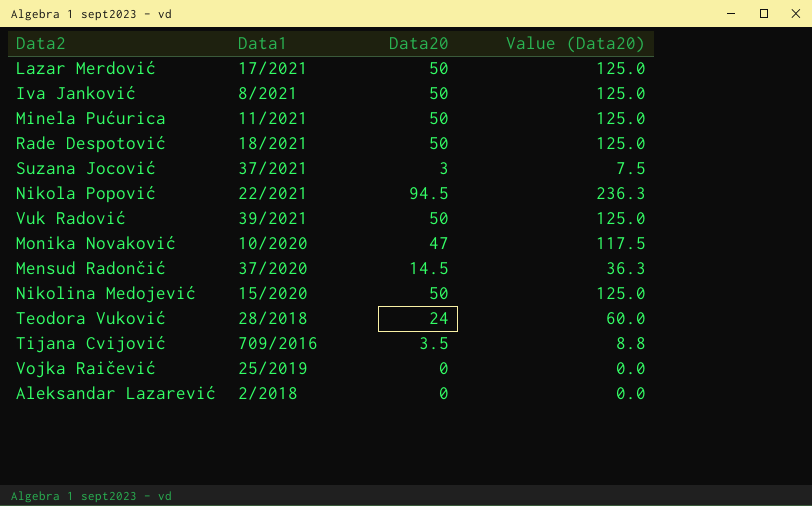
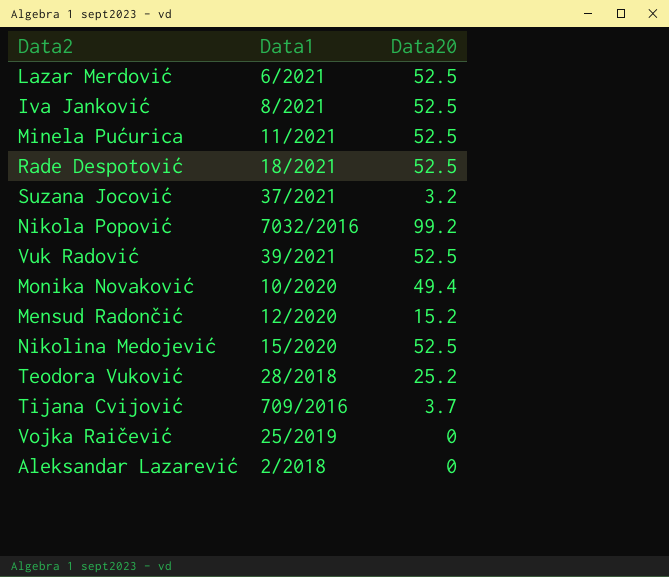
column Value (Data20) | formula: [Data20] * 2.5 -> none
Lazar Merdović | Data1: 17/2021 -> 6/2021
Lazar Merdović | Data20: 50 -> 52.5
Iva Janković | Data20: 50 -> 52.5
Minela Pućurica | Data20: 50 -> 52.5
Rade Despotović | Data20: 50 -> 52.5
Suzana Jocović | Data20: 3 -> 3.2
Nikola Popović | Data1: 22/2021 -> 7032/2016
Nikola Popović | Data20: 94.5 -> 99.2
Vuk Radović | Data20: 50 -> 52.5
Monika Novaković | Data20: 47 -> 49.4
Mensud Radončić | Data1: 37/2020 -> 12/2020
Mensud Radončić | Data20: 14.5 -> 15.2
Nikolina Medojević | Data20: 50 -> 52.5
Teodora Vuković | Data20: 24 -> 25.2
Tijana Cvijović | Data20: 3.5 -> 3.7

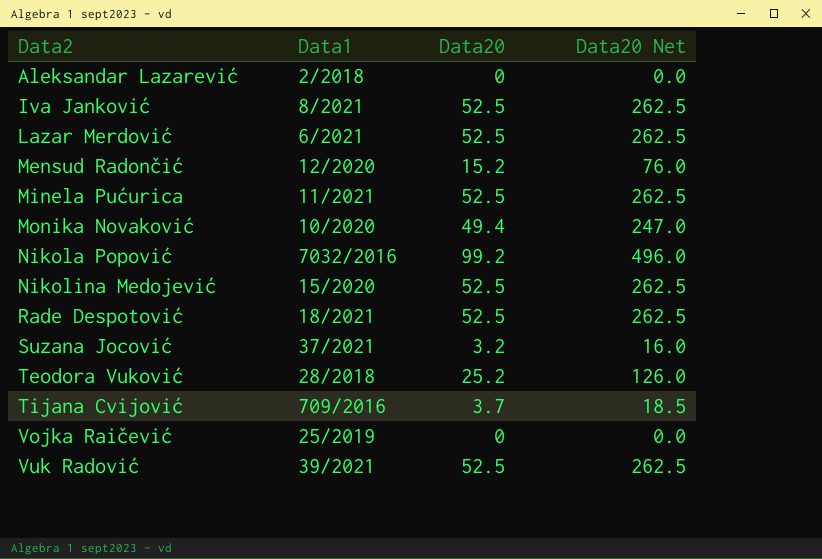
row order: none -> Data2 ascending
column Data20 Net | formula: none -> [Data20] * 5

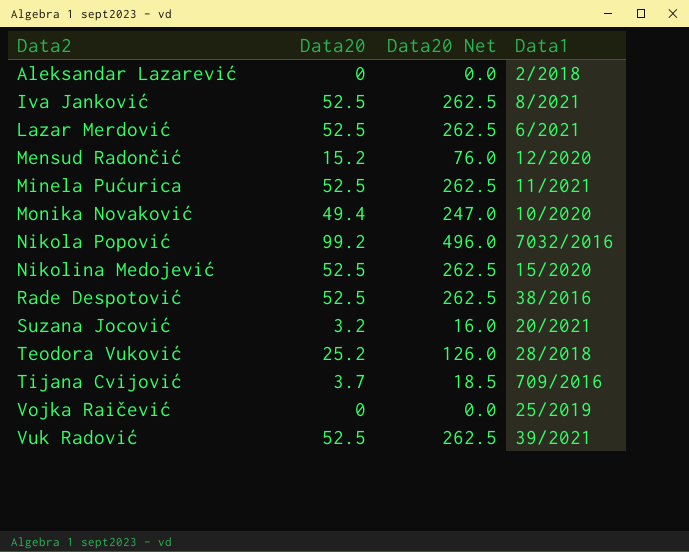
column Data1 | position: 2 -> 4
Rade Despotović | Data1: 18/2021 -> 38/2016
Suzana Jocović | Data1: 37/2021 -> 20/2021

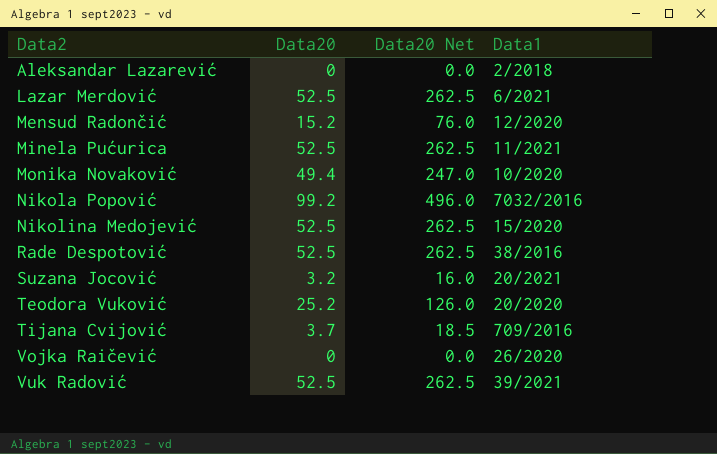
row Iva Janković: 52.5 | 262.5 | 8/2021 -> none
Teodora Vuković | Data1: 28/2018 -> 20/2020
Vojka Raičević | Data1: 25/2019 -> 26/2020

